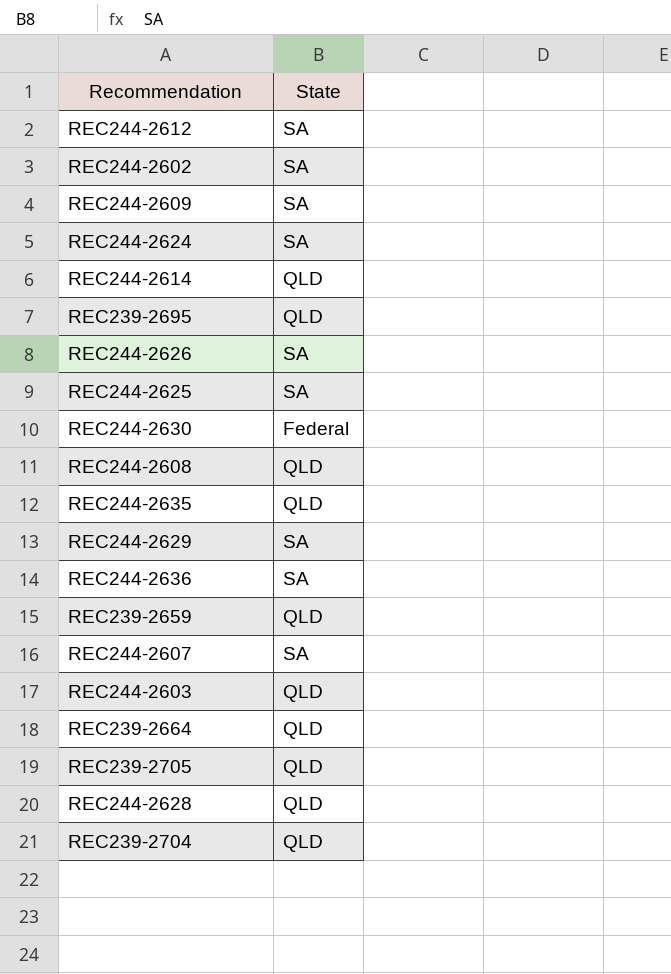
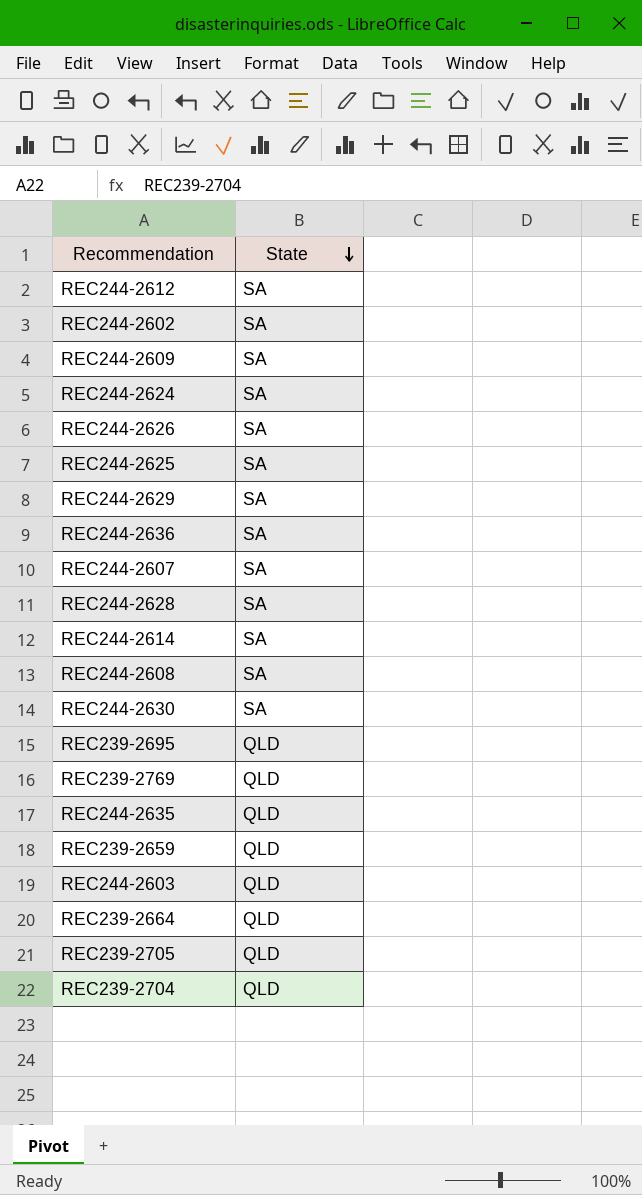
row order: none -> State descending
REC244-2628 | State: QLD -> SA
REC244-2614 | State: QLD -> SA
REC244-2608 | State: QLD -> SA
REC244-2630 | State: Federal -> SA
row REC239-2769: none -> QLD

